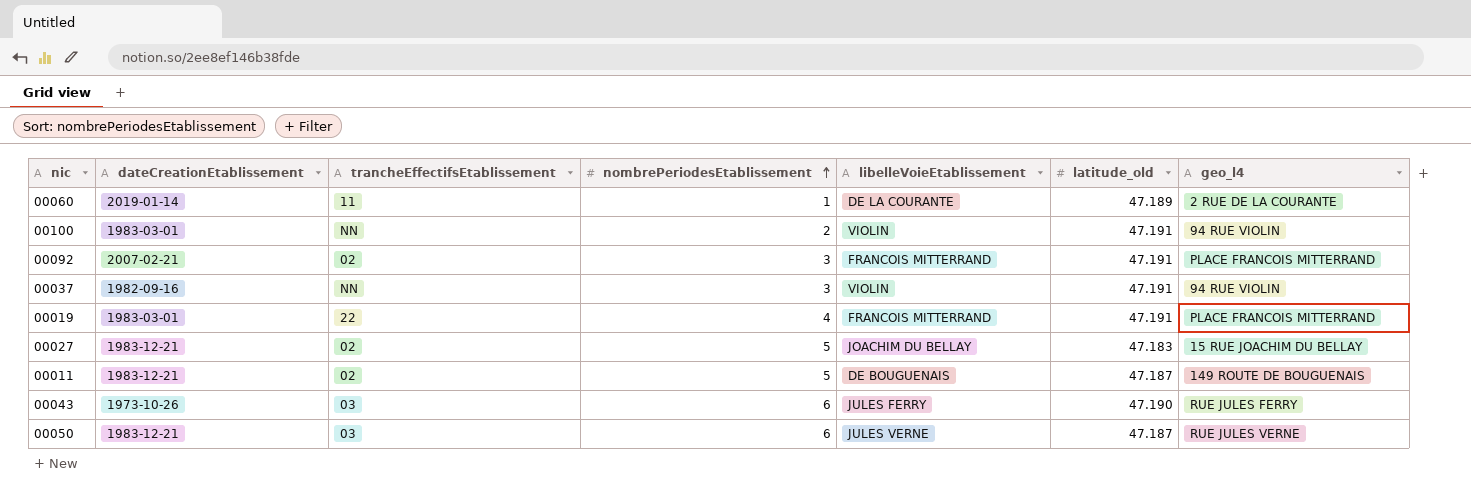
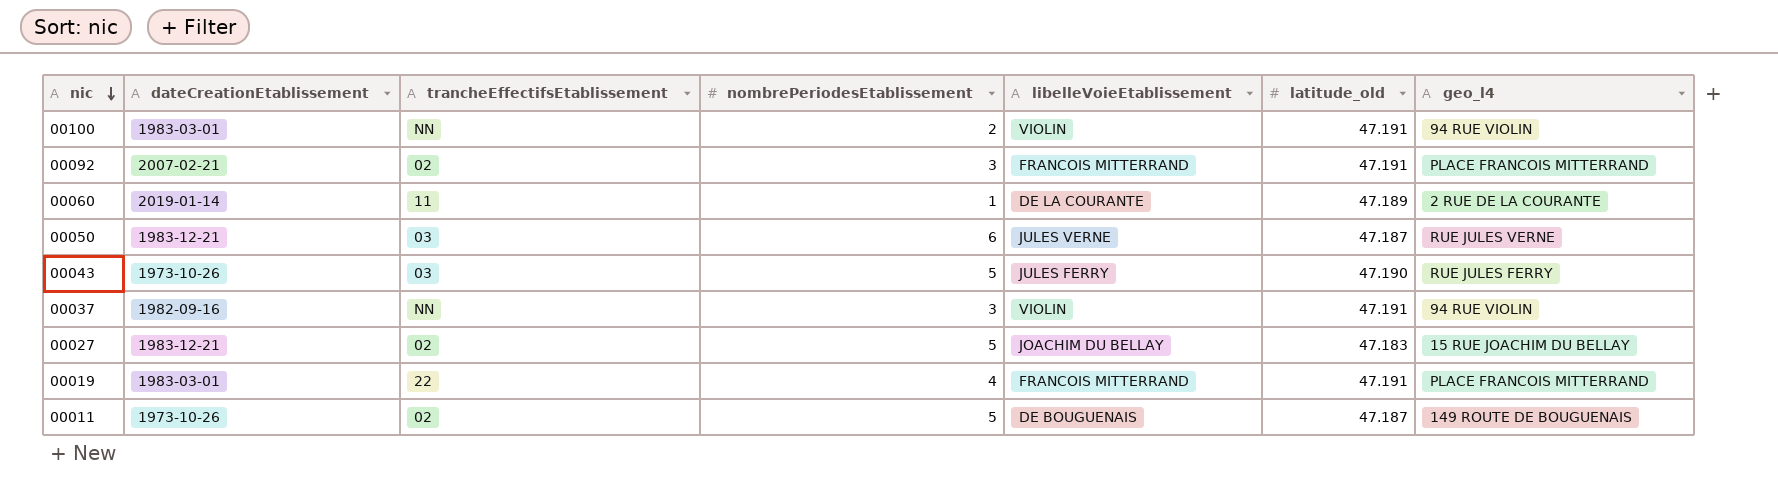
row order: nombrePeriodesEtablissement ascending -> nic descending
00043 | nombrePeriodesEtablissement: 6 -> 5
00011 | dateCreationEtablissement: 1983-12-21 -> 1973-10-26

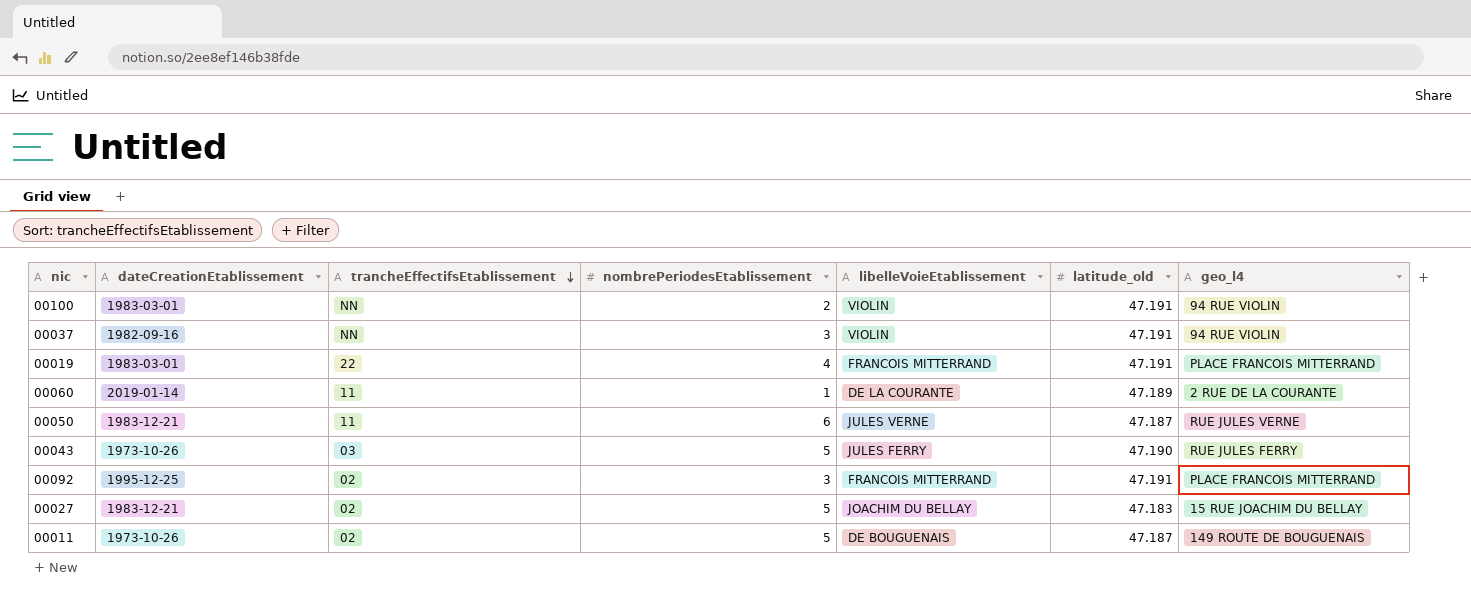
row order: nic descending -> trancheEffectifsEtablissement descending
00050 | trancheEffectifsEtablissement: 03 -> 11
00092 | dateCreationEtablissement: 2007-02-21 -> 1995-12-25

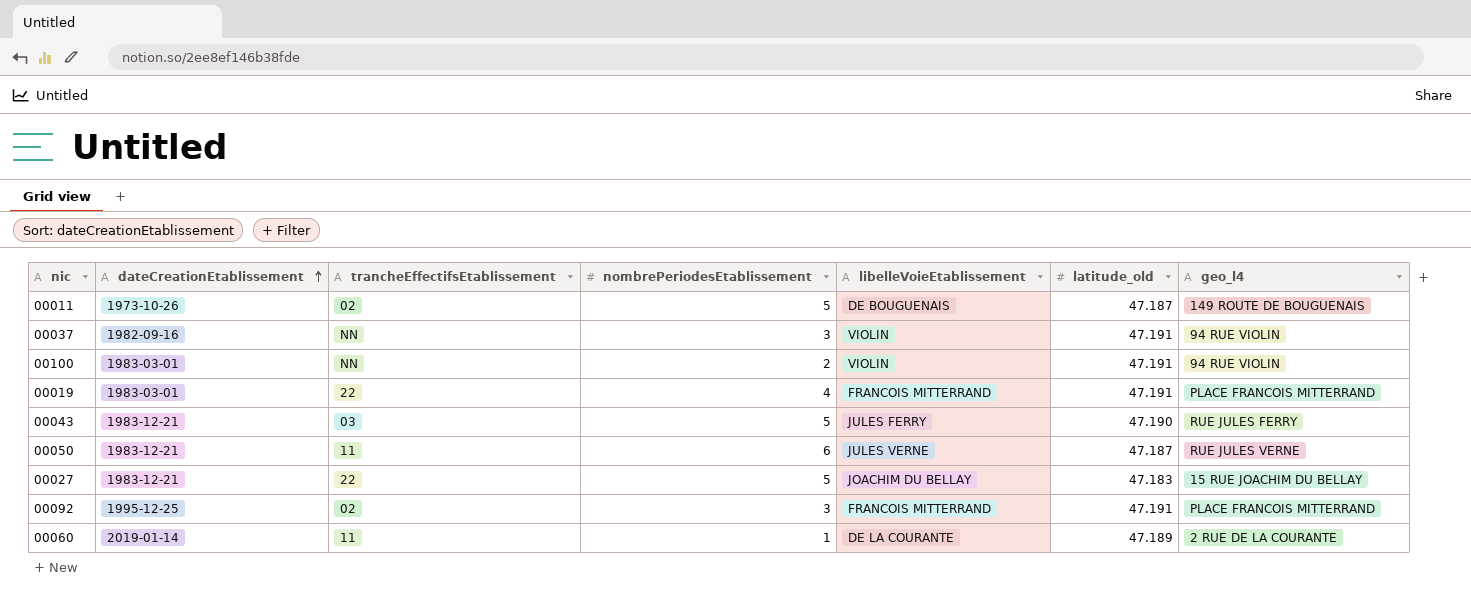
row order: trancheEffectifsEtablissement descending -> dateCreationEtablissement ascending
00043 | dateCreationEtablissement: 1973-10-26 -> 1983-12-21
00027 | trancheEffectifsEtablissement: 02 -> 22

